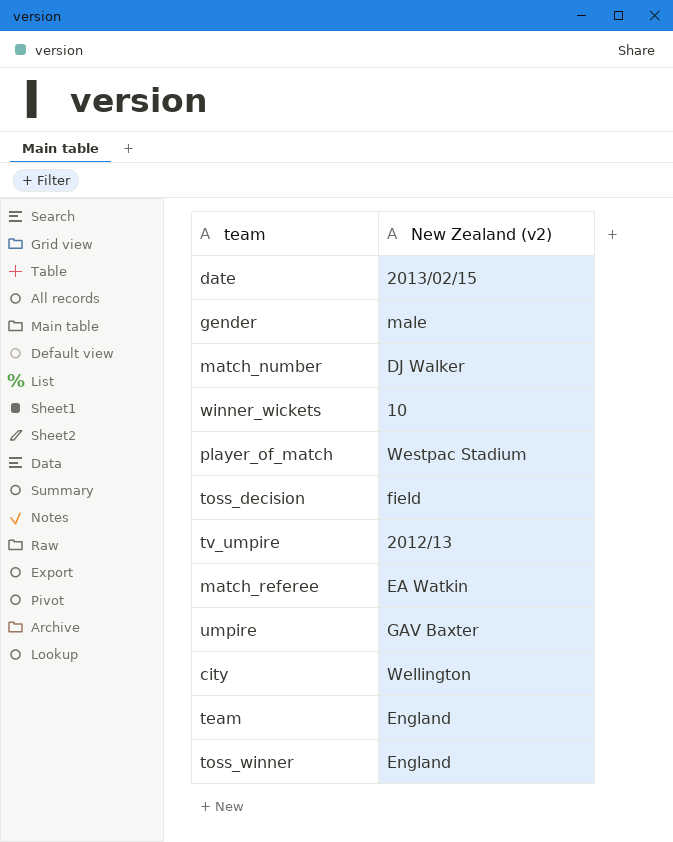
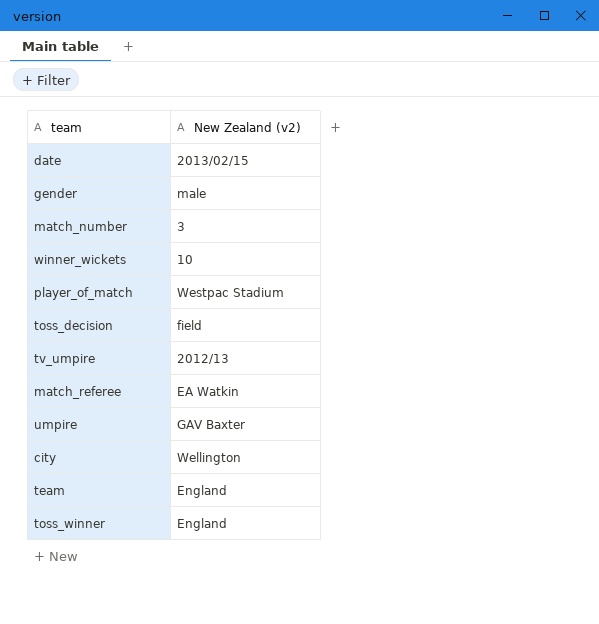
match_number | New Zealand (v2): DJ Walker -> 3

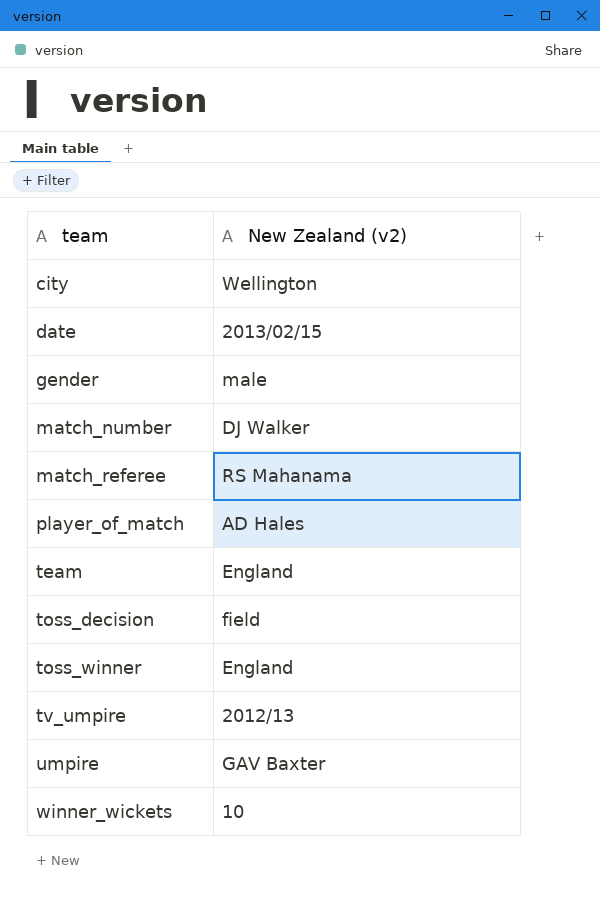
row order: none -> team ascending
match_number | New Zealand (v2): 3 -> DJ Walker
match_referee | New Zealand (v2): EA Watkin -> RS Mahanama
player_of_match | New Zealand (v2): Westpac Stadium -> AD Hales

